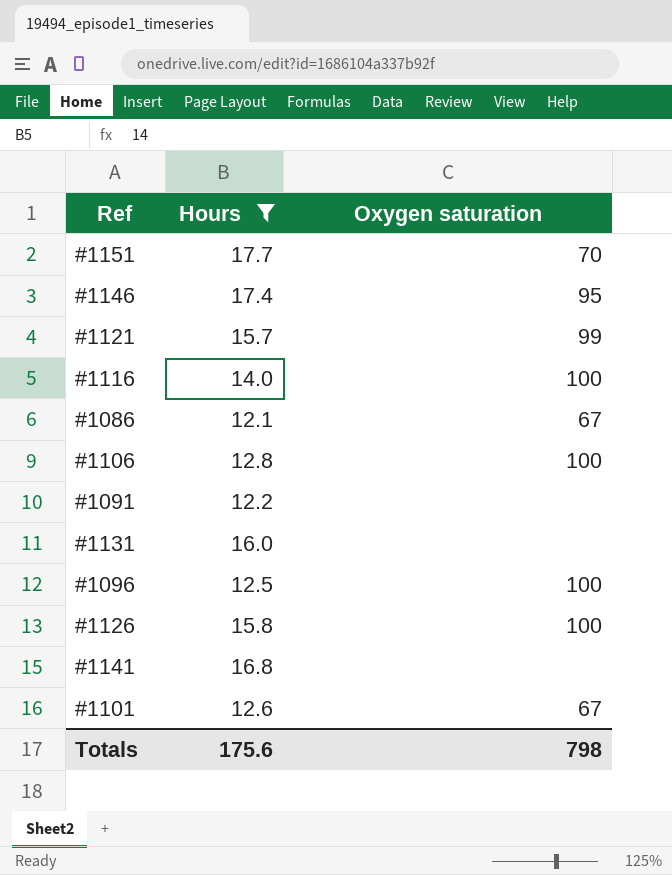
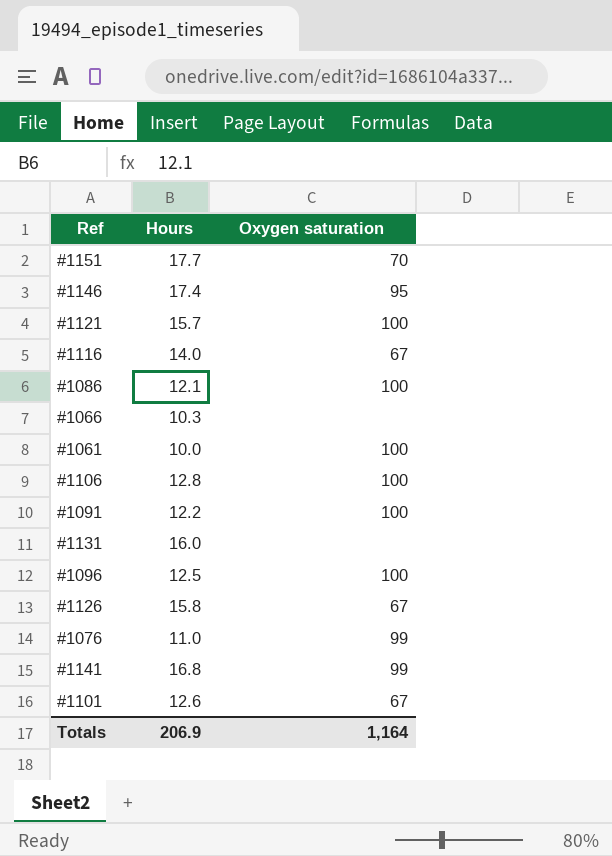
filter: Hours >= 12.1 -> none
#1121 | Oxygen saturation: 99 -> 100
#1116 | Oxygen saturation: 100 -> 67
#1086 | Oxygen saturation: 67 -> 100
#1091 | Oxygen saturation: none -> 100
#1126 | Oxygen saturation: 100 -> 67
#1141 | Oxygen saturation: none -> 99
Totals | Hours: 175.6 -> 206.9
Totals | Oxygen saturation: 798 -> 1,164

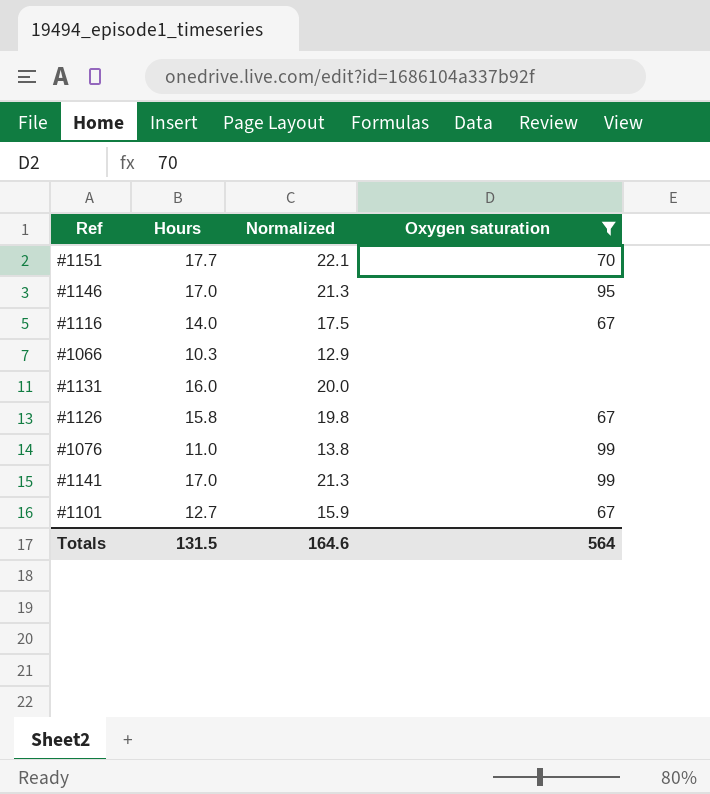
filter: none -> Oxygen saturation != 100
column Normalized | formula: none -> [Hours] * 1.25
#1146 | Hours: 17.4 -> 17.0
#1141 | Hours: 16.8 -> 17.0
#1101 | Hours: 12.6 -> 12.7
Totals | Hours: 206.9 -> 131.5
Totals | Oxygen saturation: 1,164 -> 564

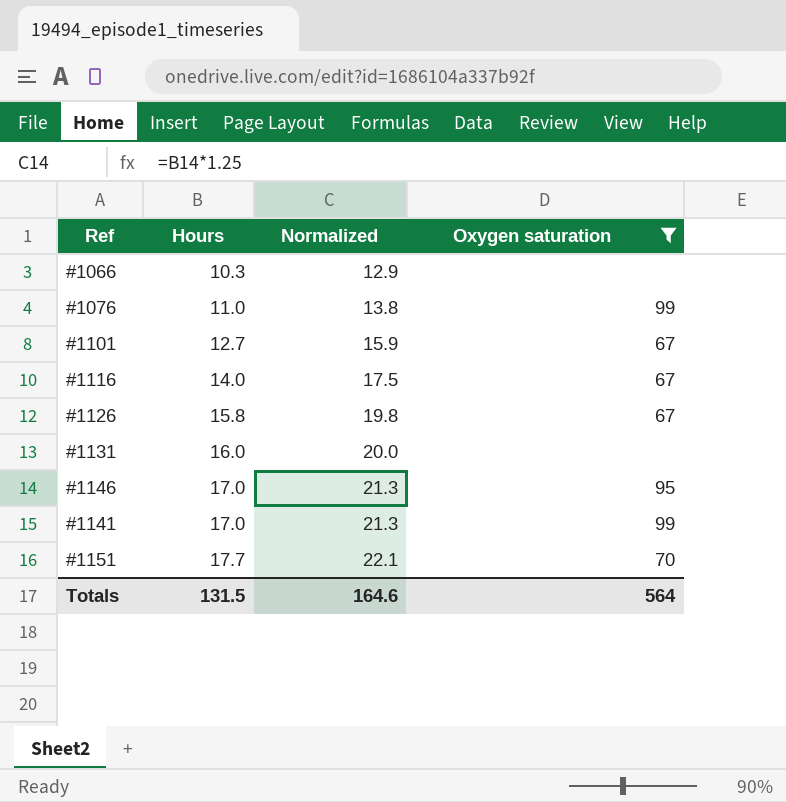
row order: none -> Hours ascending

